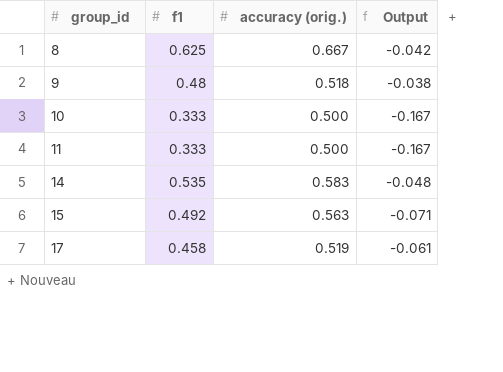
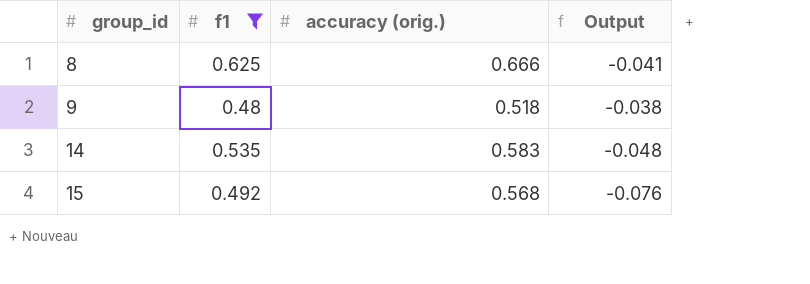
filter: none -> f1 >= 0.48
8 | accuracy (orig.): 0.667 -> 0.666
8 | Output: -0.042 -> -0.041
15 | accuracy (orig.): 0.563 -> 0.568
15 | Output: -0.071 -> -0.076

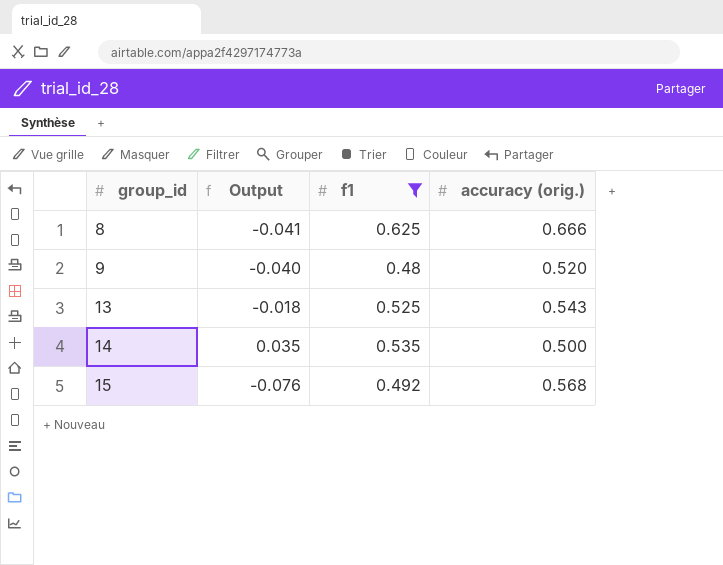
column Output | position: 4 -> 2
9 | Output: -0.038 -> -0.040
9 | accuracy (orig.): 0.518 -> 0.520
row 13: none -> -0.018 | 0.525 | 0.543
14 | Output: -0.048 -> 0.035
14 | accuracy (orig.): 0.583 -> 0.500

